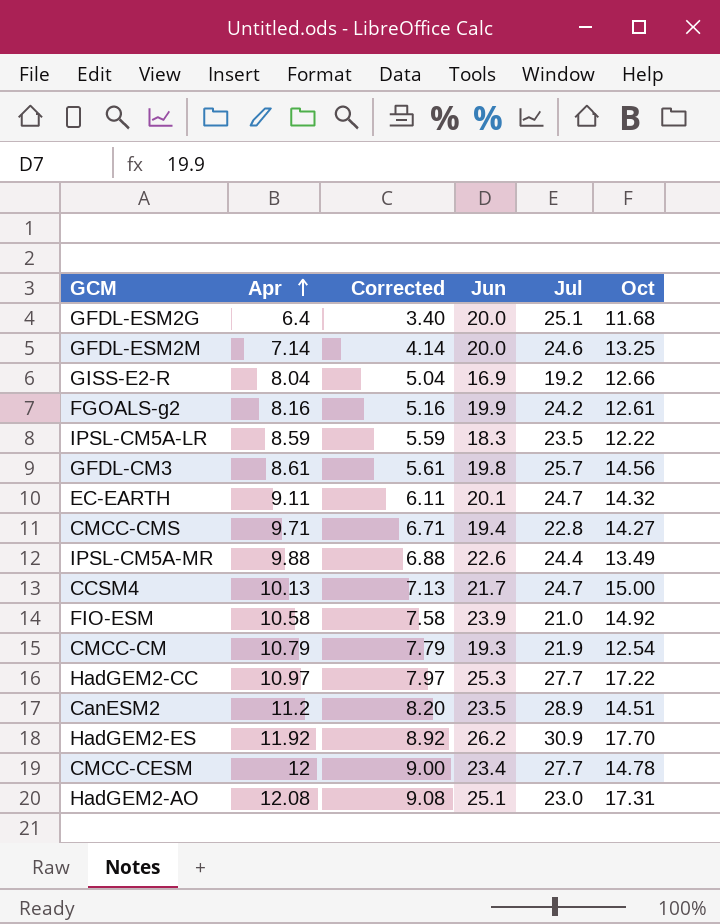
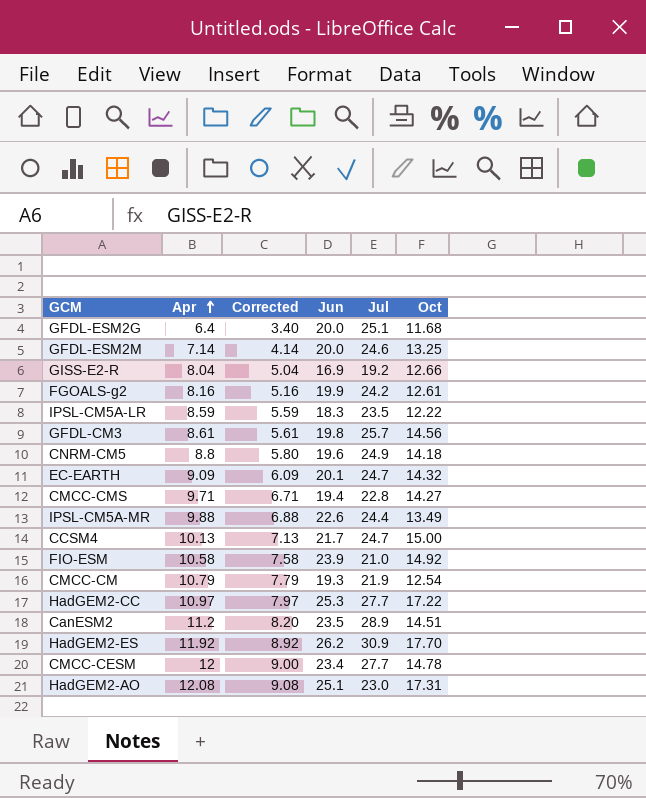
row CNRM-CM5: none -> 8.8 | 5.80 | 19.6 | 24.9 | 14.18
EC-EARTH | Apr: 9.11 -> 9.09
EC-EARTH | Corrected: 6.11 -> 6.09

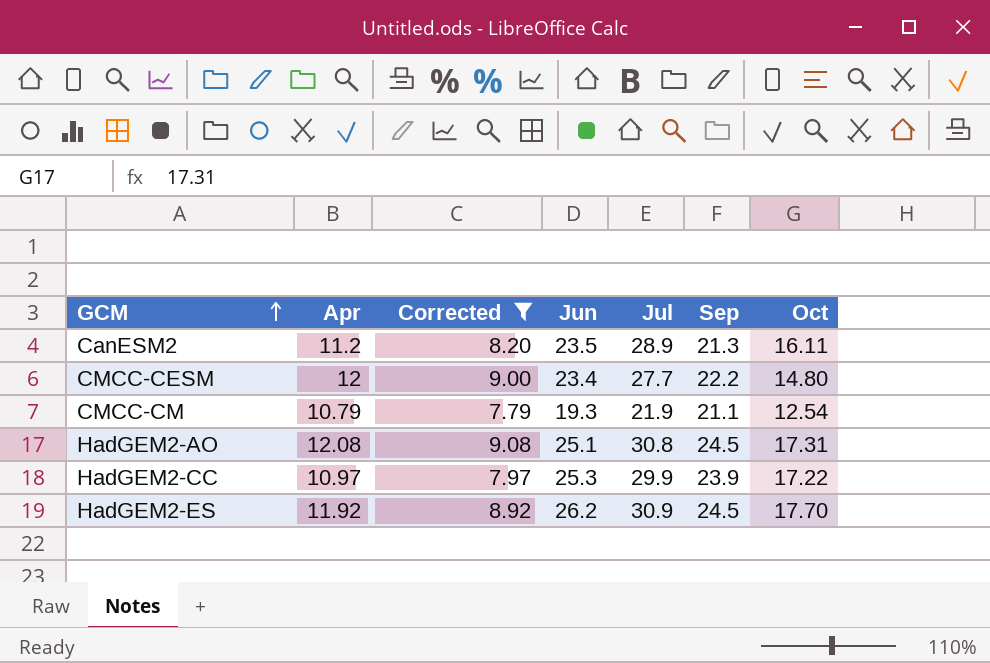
filter: none -> Corrected >= 7.79
row order: Apr ascending -> GCM ascending
column Sep | position: none -> 6
CanESM2 | Oct: 14.51 -> 16.11
CMCC-CESM | Oct: 14.78 -> 14.80
HadGEM2-AO | Jul: 23.0 -> 30.8
HadGEM2-CC | Jul: 27.7 -> 29.9

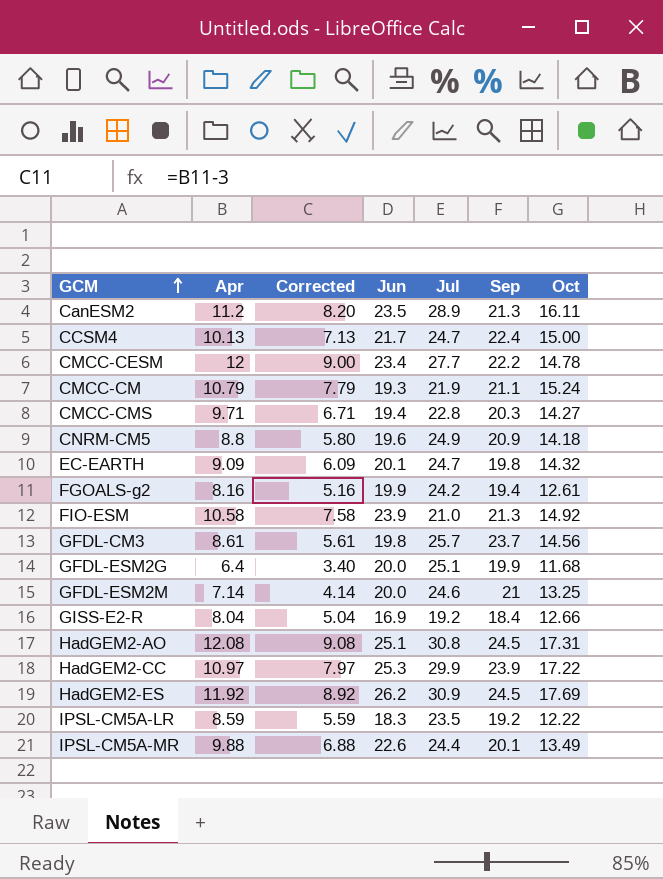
filter: Corrected >= 7.79 -> none
CMCC-CESM | Oct: 14.80 -> 14.78
CMCC-CM | Oct: 12.54 -> 15.24
HadGEM2-ES | Oct: 17.70 -> 17.69

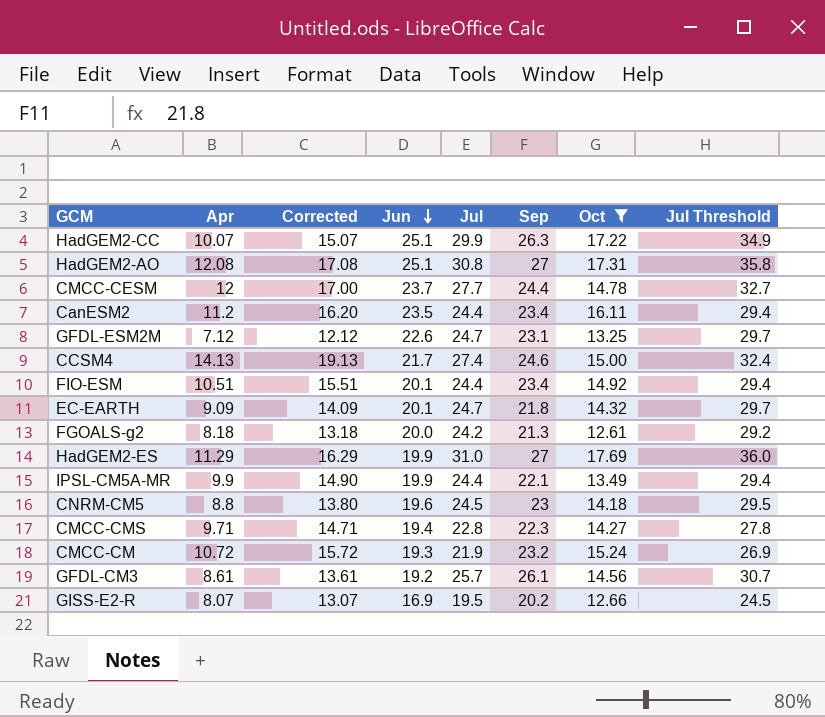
filter: none -> Oct >= 12.61
row order: GCM ascending -> Jun descending
column Corrected | formula: [Apr] - 3 -> [Apr] + 5
column Jul Threshold | formula: none -> [Jul] + 5
HadGEM2-CC | Apr: 10.97 -> 10.07
HadGEM2-CC | Jun: 25.3 -> 25.1
HadGEM2-CC | Sep: 23.9 -> 26.3
HadGEM2-AO | Sep: 24.5 -> 27
CMCC-CESM | Jun: 23.4 -> 23.7
CMCC-CESM | Sep: 22.2 -> 24.4
CanESM2 | Jul: 28.9 -> 24.4
CanESM2 | Sep: 21.3 -> 23.4
GFDL-ESM2M | Apr: 7.14 -> 7.12
GFDL-ESM2M | Jun: 20.0 -> 22.6
GFDL-ESM2M | Jul: 24.6 -> 24.7
GFDL-ESM2M | Sep: 21 -> 23.1
CCSM4 | Apr: 10.13 -> 14.13
CCSM4 | Jul: 24.7 -> 27.4
CCSM4 | Sep: 22.4 -> 24.6
FIO-ESM | Apr: 10.58 -> 10.51
FIO-ESM | Jun: 23.9 -> 20.1
FIO-ESM | Jul: 21.0 -> 24.4
FIO-ESM | Sep: 21.3 -> 23.4
EC-EARTH | Sep: 19.8 -> 21.8
FGOALS-g2 | Apr: 8.16 -> 8.18
FGOALS-g2 | Jun: 19.9 -> 20.0
FGOALS-g2 | Sep: 19.4 -> 21.3
HadGEM2-ES | Apr: 11.92 -> 11.29
HadGEM2-ES | Jun: 26.2 -> 19.9
HadGEM2-ES | Jul: 30.9 -> 31.0
HadGEM2-ES | Sep: 24.5 -> 27
IPSL-CM5A-MR | Apr: 9.88 -> 9.9
IPSL-CM5A-MR | Jun: 22.6 -> 19.9
IPSL-CM5A-MR | Sep: 20.1 -> 22.1
CNRM-CM5 | Jul: 24.9 -> 24.5
CNRM-CM5 | Sep: 20.9 -> 23
CMCC-CMS | Sep: 20.3 -> 22.3
CMCC-CM | Apr: 10.79 -> 10.72
CMCC-CM | Sep: 21.1 -> 23.2
GFDL-CM3 | Jun: 19.8 -> 19.2
GFDL-CM3 | Sep: 23.7 -> 26.1
GISS-E2-R | Apr: 8.04 -> 8.07
GISS-E2-R | Jul: 19.2 -> 19.5
GISS-E2-R | Sep: 18.4 -> 20.2

